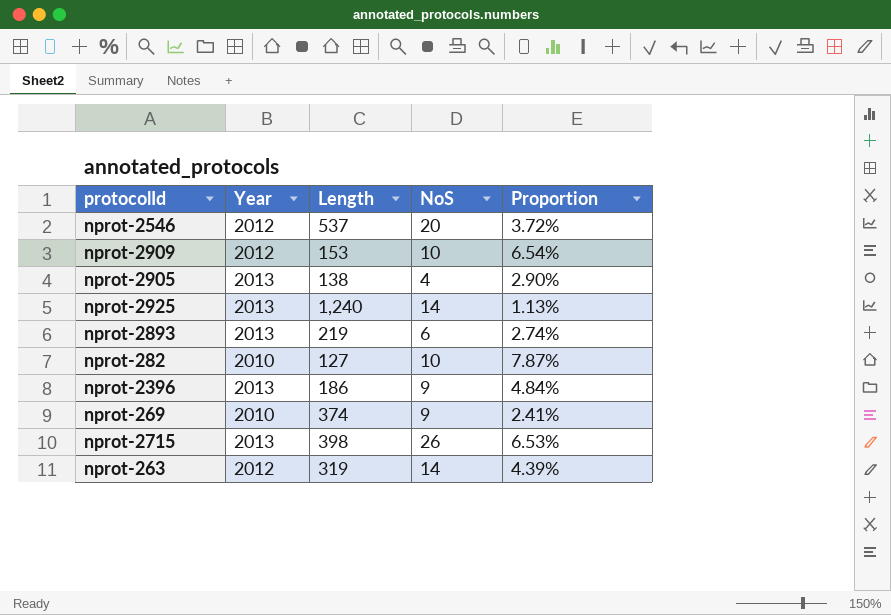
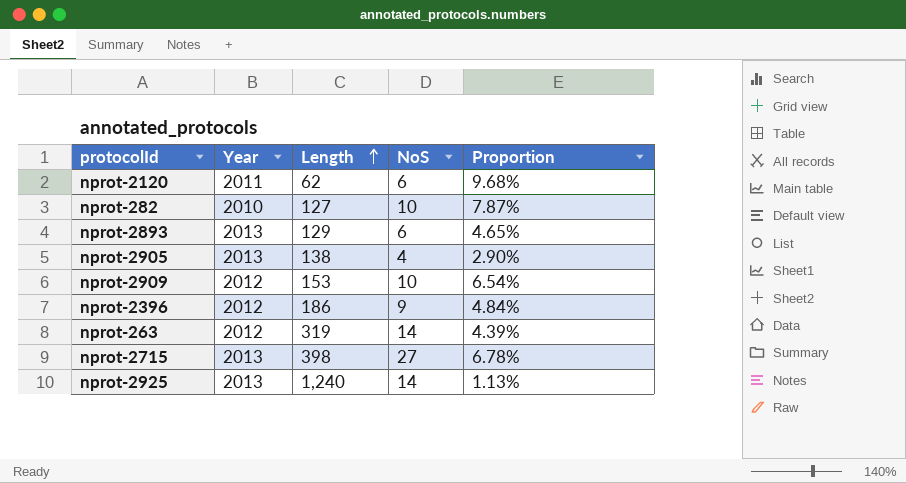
row order: none -> Length ascending
row nprot-2546: 2012 | 537 | 20 | 3.72% -> none
row nprot-269: 2010 | 374 | 9 | 2.41% -> none
row nprot-2120: none -> 2011 | 62 | 6 | 9.68%
nprot-2893 | Length: 219 -> 129
nprot-2893 | Proportion: 2.74% -> 4.65%
nprot-2396 | Year: 2013 -> 2012
nprot-2715 | NoS: 26 -> 27
nprot-2715 | Proportion: 6.53% -> 6.78%

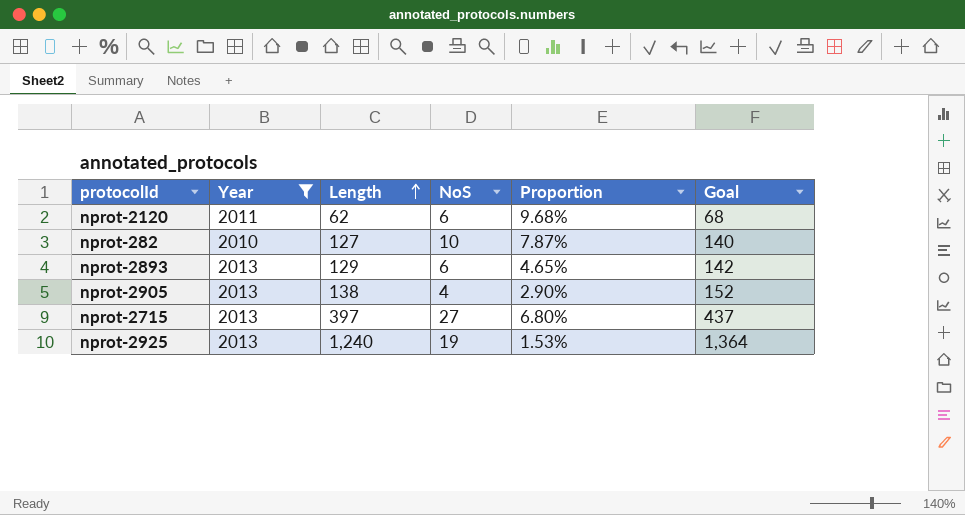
filter: none -> Year != 2012
column Goal | formula: none -> [Length] * 1.1
nprot-2715 | Length: 398 -> 397
nprot-2715 | Proportion: 6.78% -> 6.80%
nprot-2925 | NoS: 14 -> 19
nprot-2925 | Proportion: 1.13% -> 1.53%

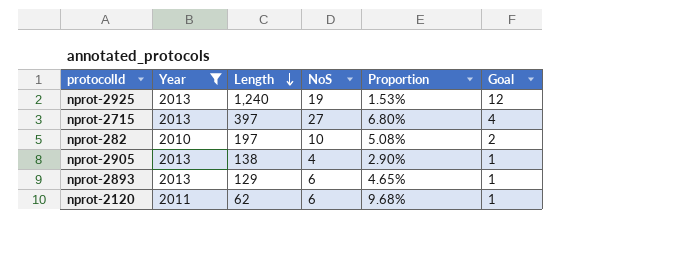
row order: Length ascending -> Length descending
column Goal | formula: [Length] * 1.1 -> [Length] * 0.01
nprot-282 | Length: 127 -> 197
nprot-282 | Proportion: 7.87% -> 5.08%

